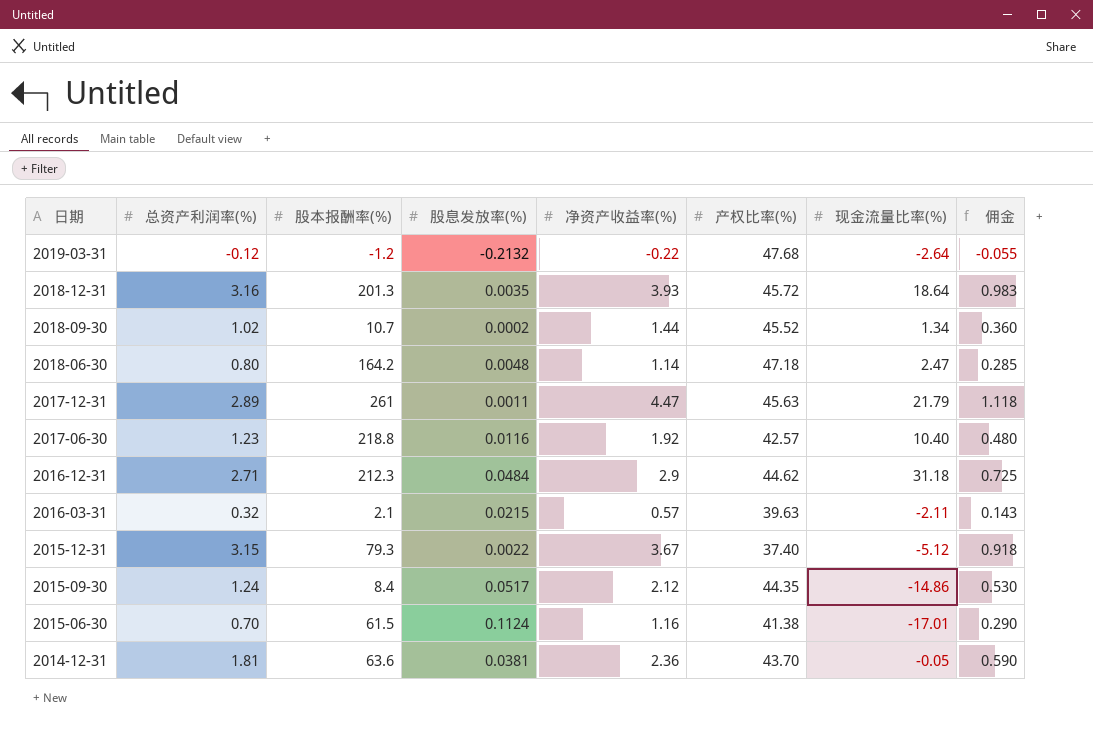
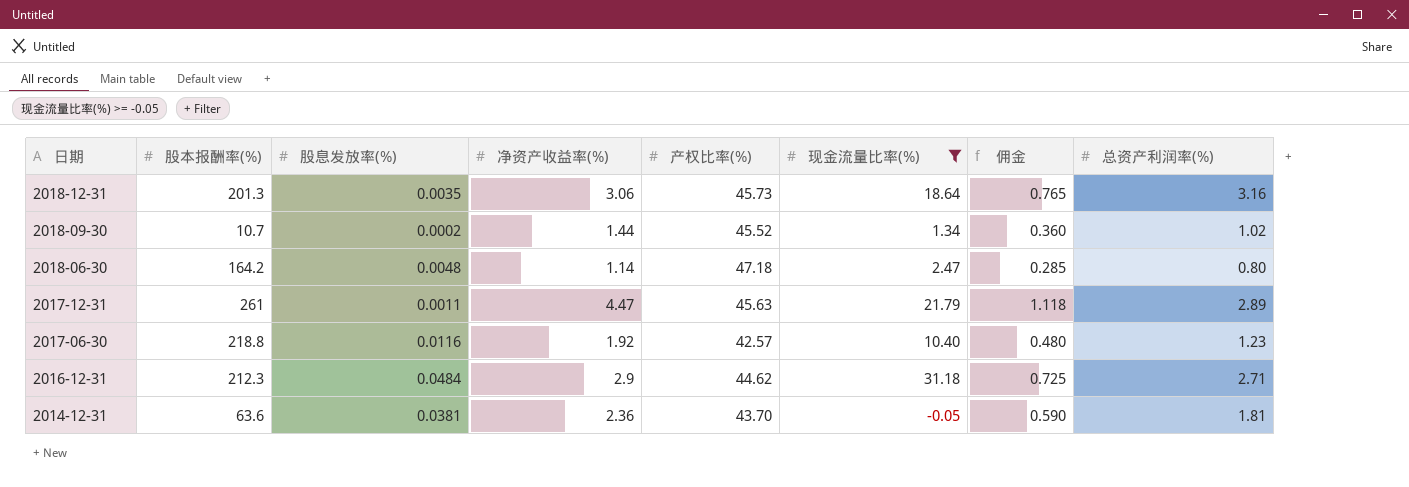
filter: none -> 现金流量比率(%) >= -0.05
column 总资产利润率(%) | position: 2 -> 8
2018-12-31 | 净资产收益率(%): 3.93 -> 3.06
2018-12-31 | 产权比率(%): 45.72 -> 45.73
2018-12-31 | 佣金: 0.983 -> 0.765

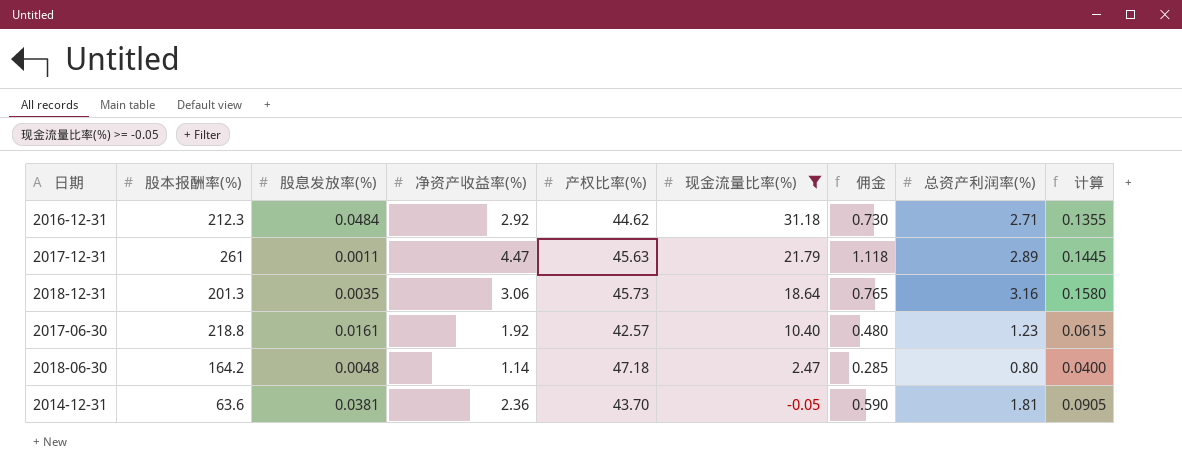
row order: 日期 descending -> 现金流量比率(%) descending
column 计算 | formula: none -> [总资产利润率(%)] * 0.05
row 2018-09-30: 10.7 | 0.0002 | 1.44 | 45.52 | 1.34 | 0.360 | 1.02 -> none
2016-12-31 | 净资产收益率(%): 2.9 -> 2.92
2016-12-31 | 佣金: 0.725 -> 0.730
2017-06-30 | 股息发放率(%): 0.0116 -> 0.0161

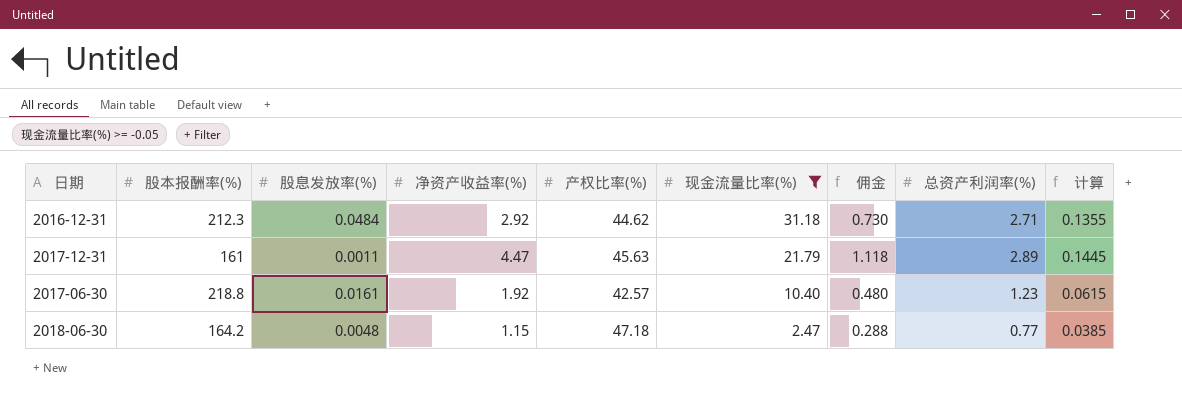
row 2018-12-31: 201.3 | 0.0035 | 3.06 | 45.73 | 18.64 | 0.765 | 3.16 | 0.1580 -> none
row 2014-12-31: 63.6 | 0.0381 | 2.36 | 43.70 | -0.05 | 0.590 | 1.81 | 0.0905 -> none
2017-12-31 | 股本报酬率(%): 261 -> 161
2018-06-30 | 净资产收益率(%): 1.14 -> 1.15
2018-06-30 | 佣金: 0.285 -> 0.288
2018-06-30 | 总资产利润率(%): 0.80 -> 0.77
2018-06-30 | 计算: 0.0400 -> 0.0385

